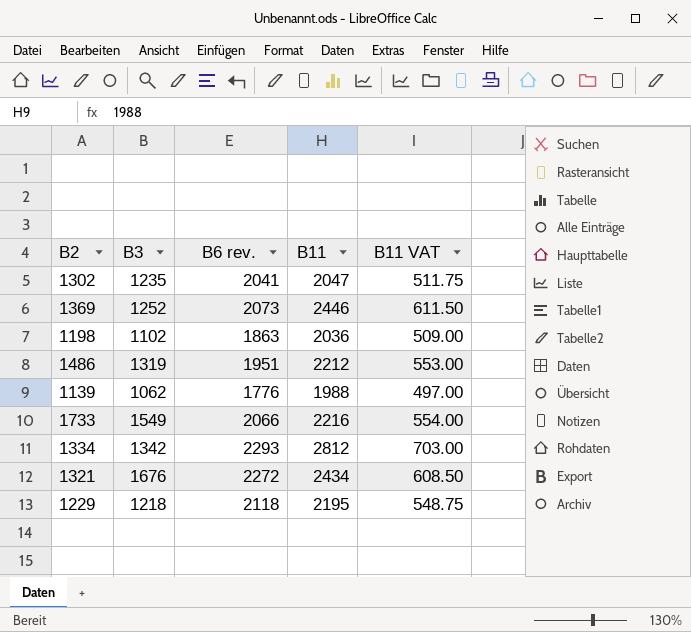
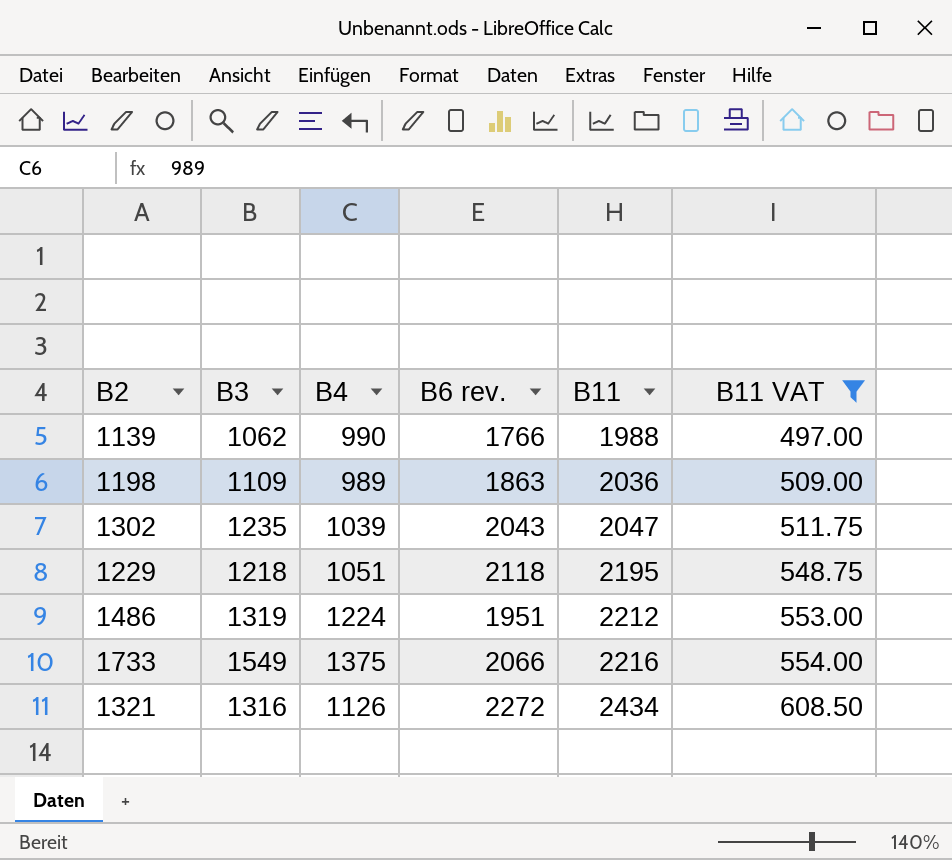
filter: none -> B11 VAT <= 608.50
row order: none -> B11 ascending
column B4 | position: none -> 3
1139 | B6 rev.: 1776 -> 1766
1198 | B3: 1102 -> 1109
1302 | B6 rev.: 2041 -> 2043
1321 | B3: 1676 -> 1316

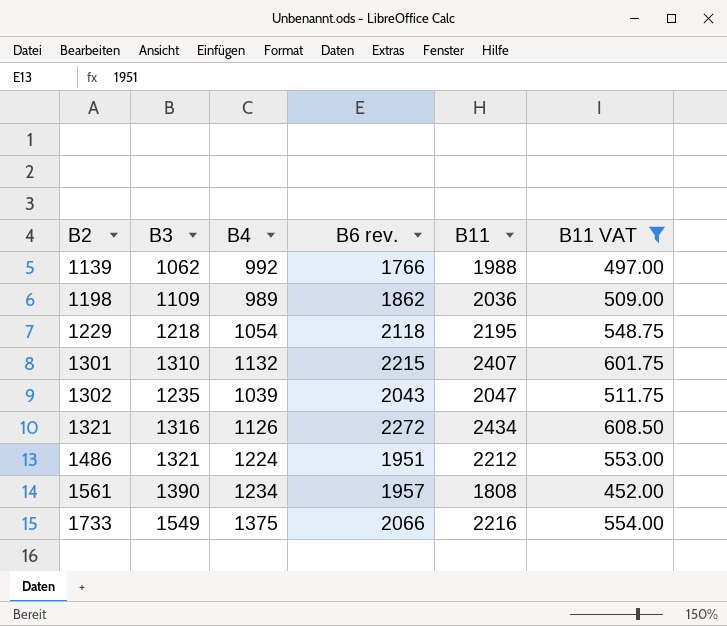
row order: B11 ascending -> B2 ascending
1139 | B4: 990 -> 992
1198 | B6 rev.: 1863 -> 1862
1229 | B4: 1051 -> 1054
row 1301: none -> 1310 | 1132 | 2215 | 2407 | 601.75
1486 | B3: 1319 -> 1321
row 1561: none -> 1390 | 1234 | 1957 | 1808 | 452.00

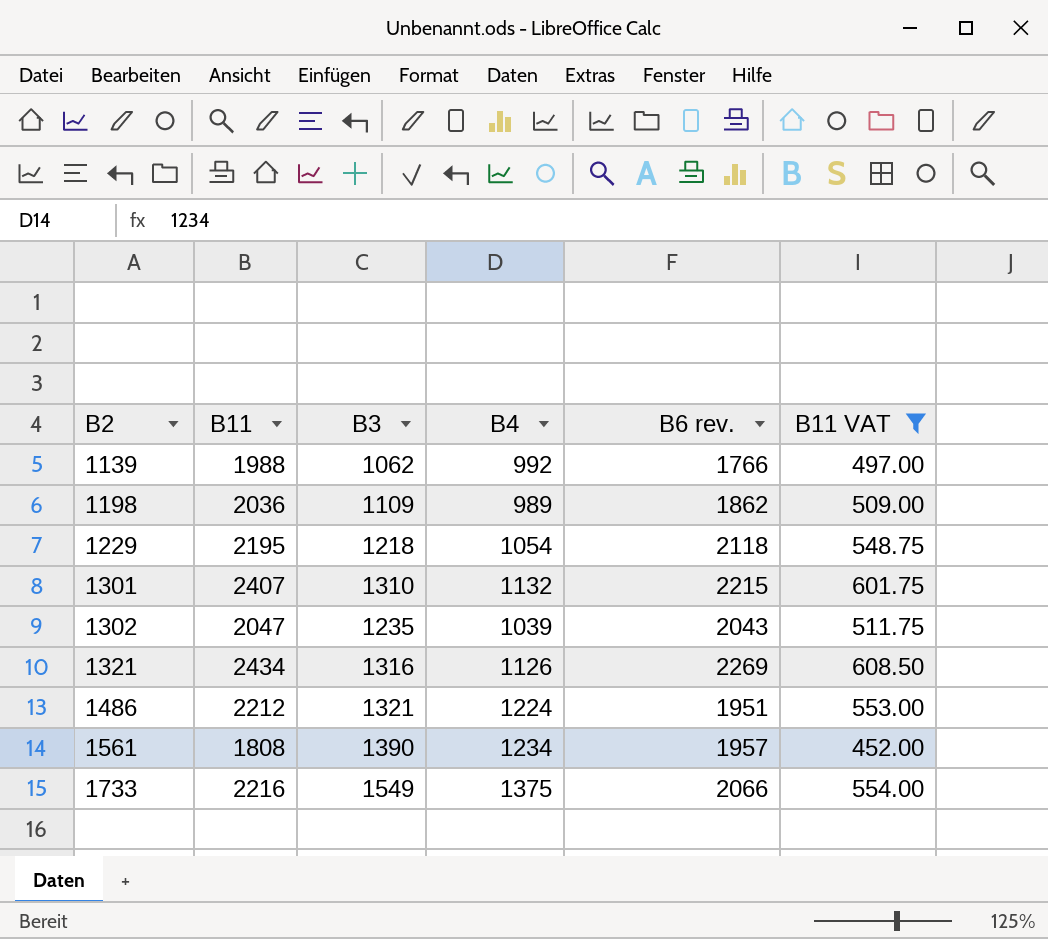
column B11 | position: 5 -> 2
1321 | B6 rev.: 2272 -> 2269

